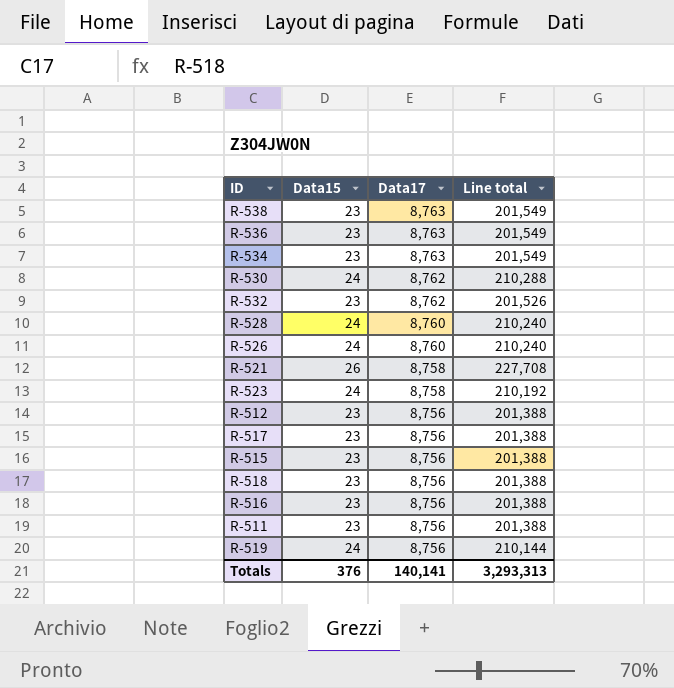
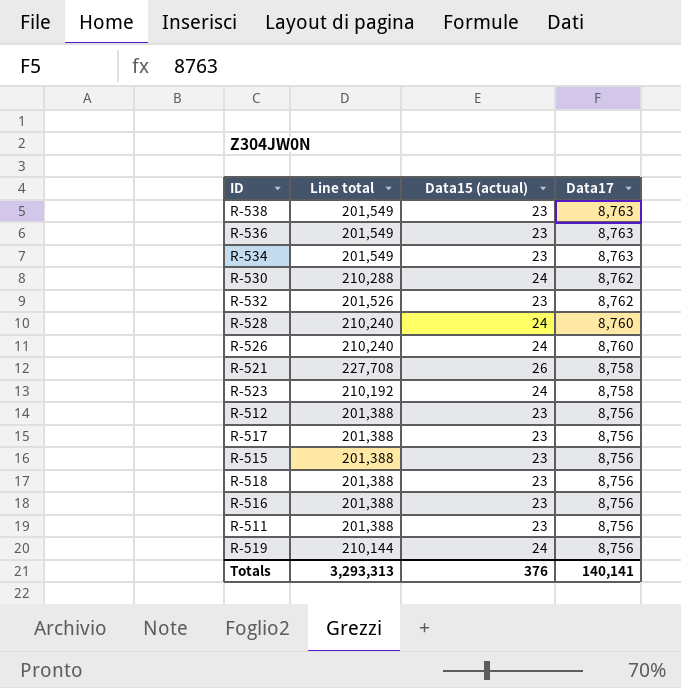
column Line total | position: 4 -> 2
column name: Data15 -> Data15 (actual)

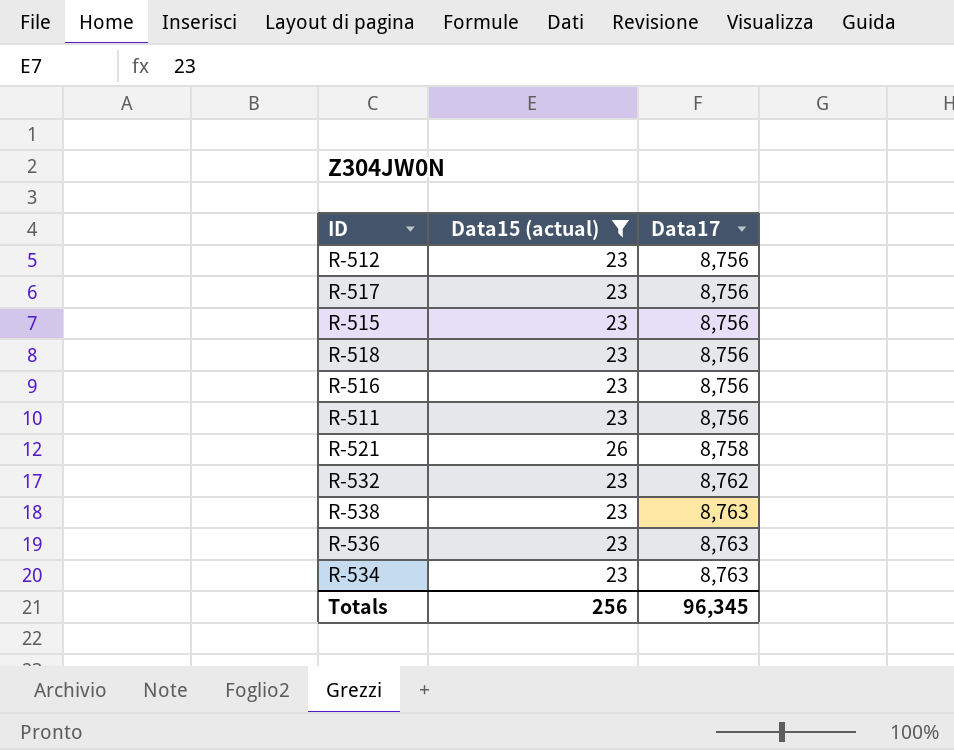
filter: none -> Data15 (actual) != 24
row order: Data17 descending -> Data17 ascending
column Line total | formula: [Data15 (actual)] * [Data17] -> none
Totals | Data15 (actual): 376 -> 256
Totals | Data17: 140,141 -> 96,345

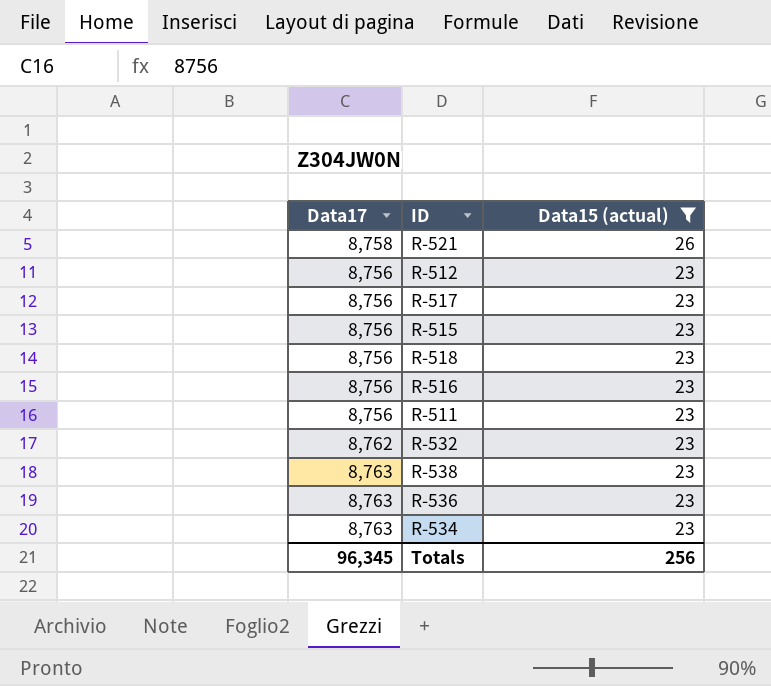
row order: Data17 ascending -> Data15 (actual) descending
column Data17 | position: 3 -> 1

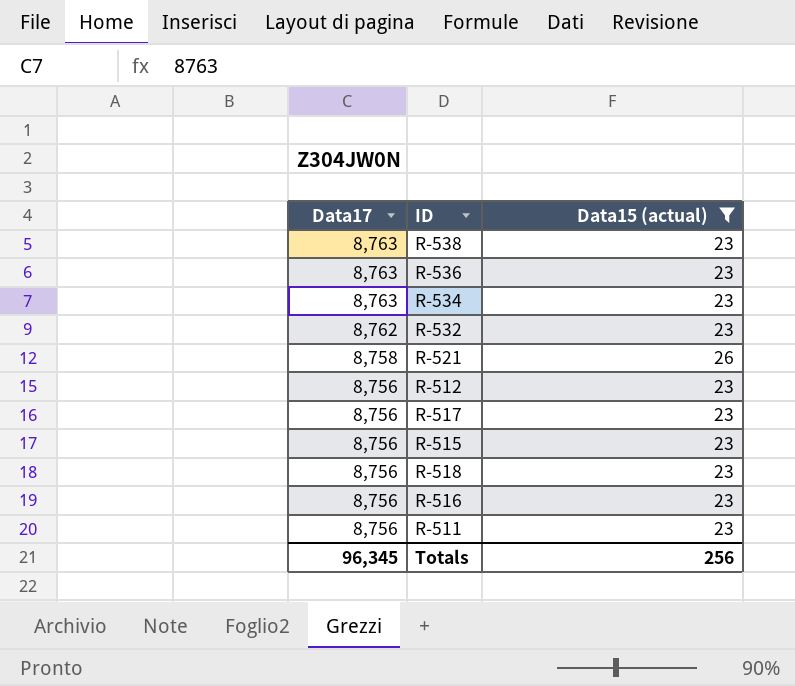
row order: Data15 (actual) descending -> Data17 descending

